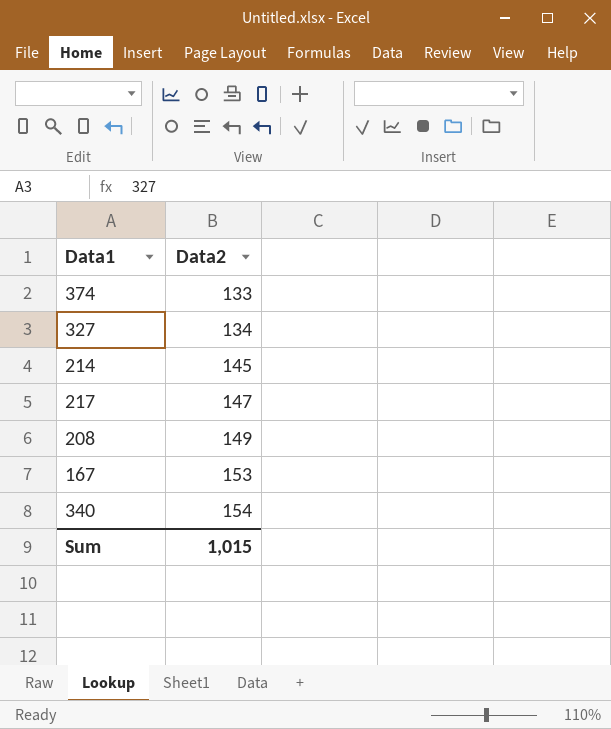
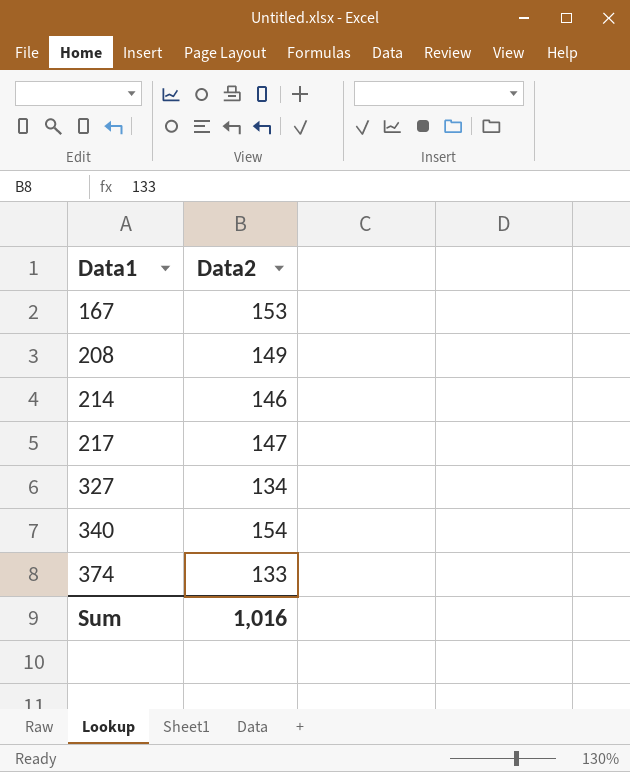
row order: Data2 ascending -> Data1 ascending
214 | Data2: 145 -> 146
Sum | Data2: 1,015 -> 1,016

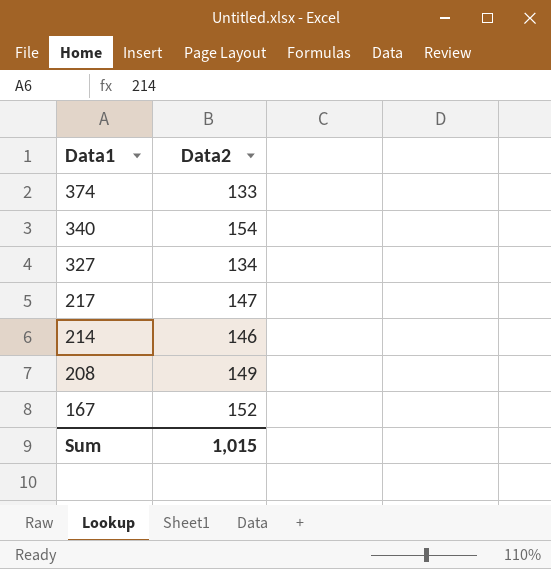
row order: Data1 ascending -> Data1 descending
167 | Data2: 153 -> 152
Sum | Data2: 1,016 -> 1,015

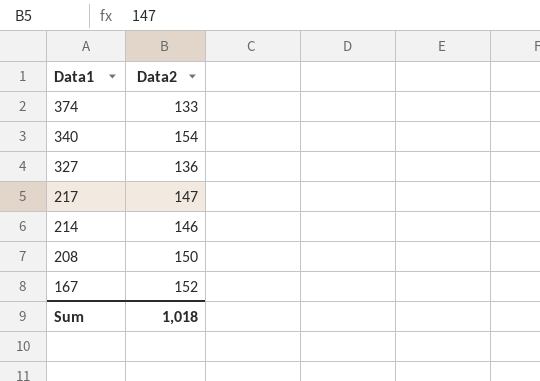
327 | Data2: 134 -> 136
208 | Data2: 149 -> 150
Sum | Data2: 1,015 -> 1,018

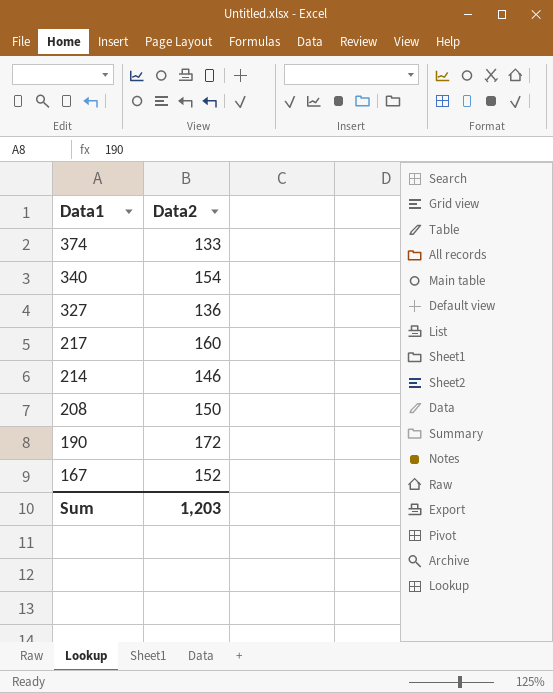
217 | Data2: 147 -> 160
row 190: none -> 172
Sum | Data2: 1,018 -> 1,203

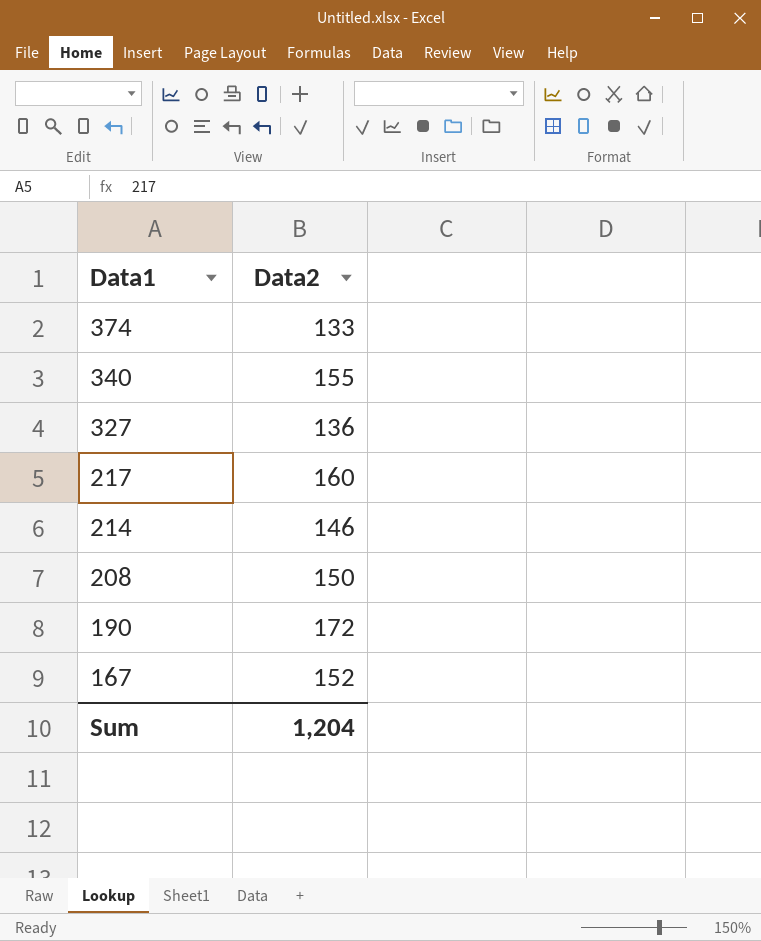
340 | Data2: 154 -> 155
Sum | Data2: 1,203 -> 1,204

